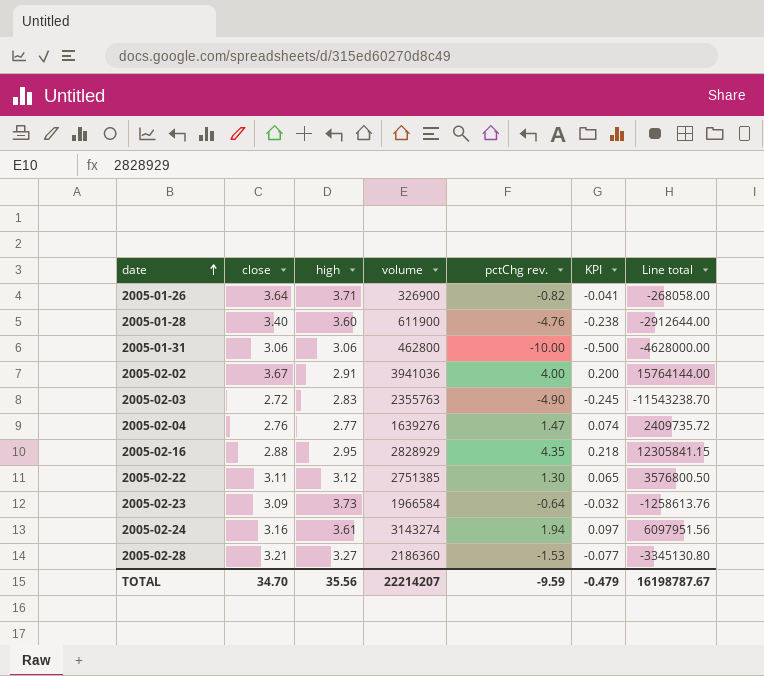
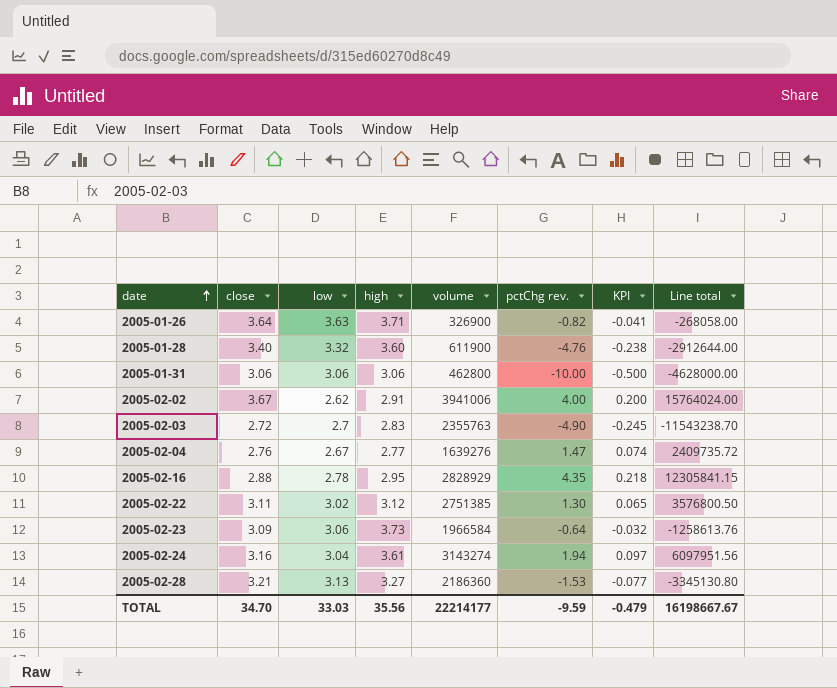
column low | position: none -> 3
2005-02-02 | volume: 3941036 -> 3941006
2005-02-02 | Line total: 15764144.00 -> 15764024.00
TOTAL | volume: 22214207 -> 22214177
TOTAL | Line total: 16198787.67 -> 16198667.67

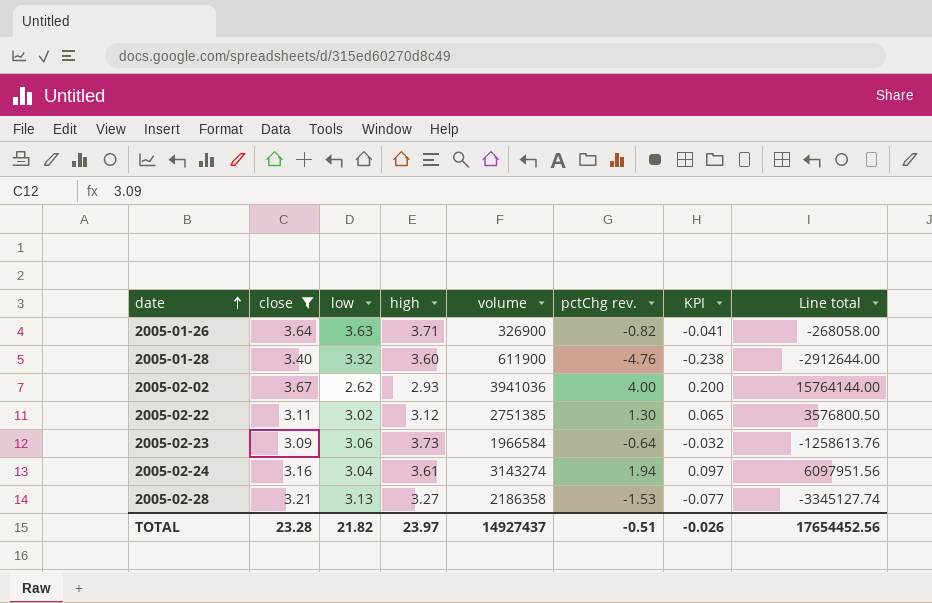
filter: none -> close >= 3.09
2005-02-02 | high: 2.91 -> 2.93
2005-02-02 | volume: 3941006 -> 3941036
2005-02-02 | Line total: 15764024.00 -> 15764144.00
2005-02-28 | volume: 2186360 -> 2186358
2005-02-28 | Line total: -3345130.80 -> -3345127.74
TOTAL | close: 34.70 -> 23.28
TOTAL | low: 33.03 -> 21.82
TOTAL | high: 35.56 -> 23.97
TOTAL | volume: 22214177 -> 14927437
TOTAL | pctChg rev.: -9.59 -> -0.51
TOTAL | KPI: -0.479 -> -0.026
TOTAL | Line total: 16198667.67 -> 17654452.56

